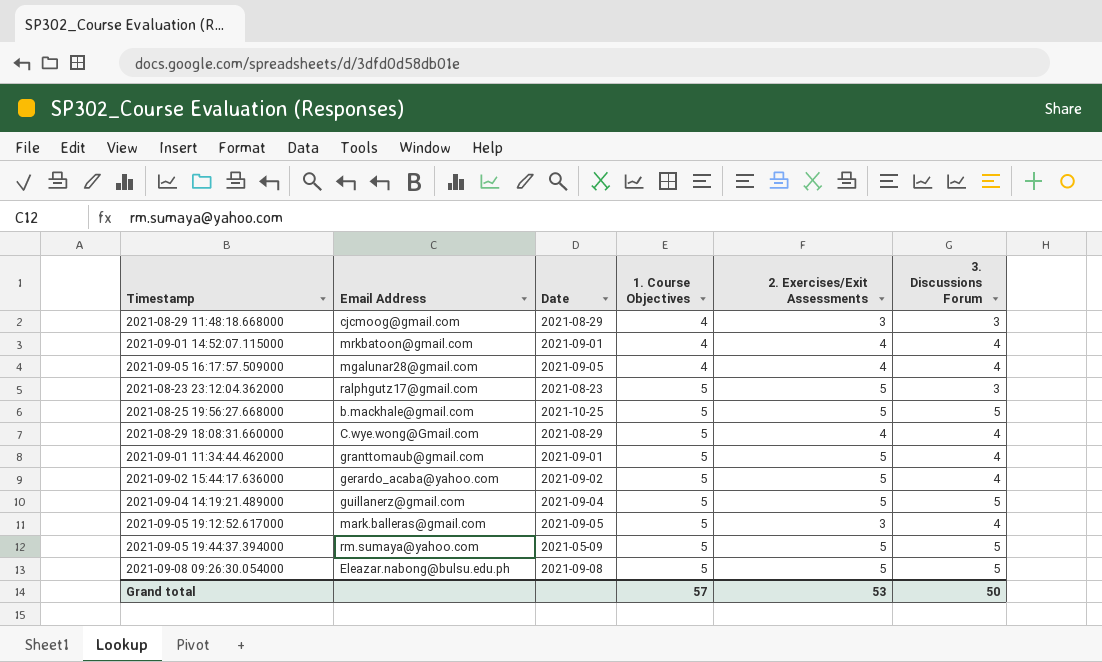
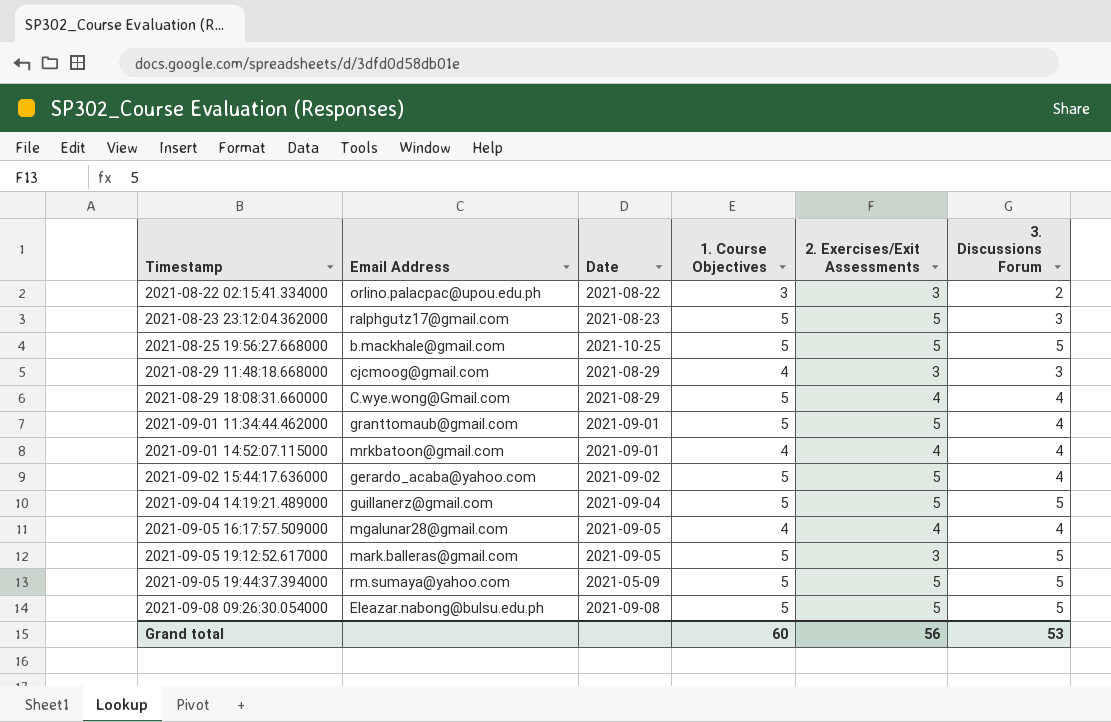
row order: 1. Course Objectives ascending -> Timestamp ascending
row 2021-08-22 02:15:41.334000: none -> orlino.palacpac@upou.edu.ph | 2021-08-22 | 3 | 3 | 2
2021-09-05 19:12:52.617000 | 3. Discussions Forum: 4 -> 5
Grand total | 1. Course Objectives: 57 -> 60
Grand total | 2. Exercises/Exit Assessments: 53 -> 56
Grand total | 3. Discussions Forum: 50 -> 53

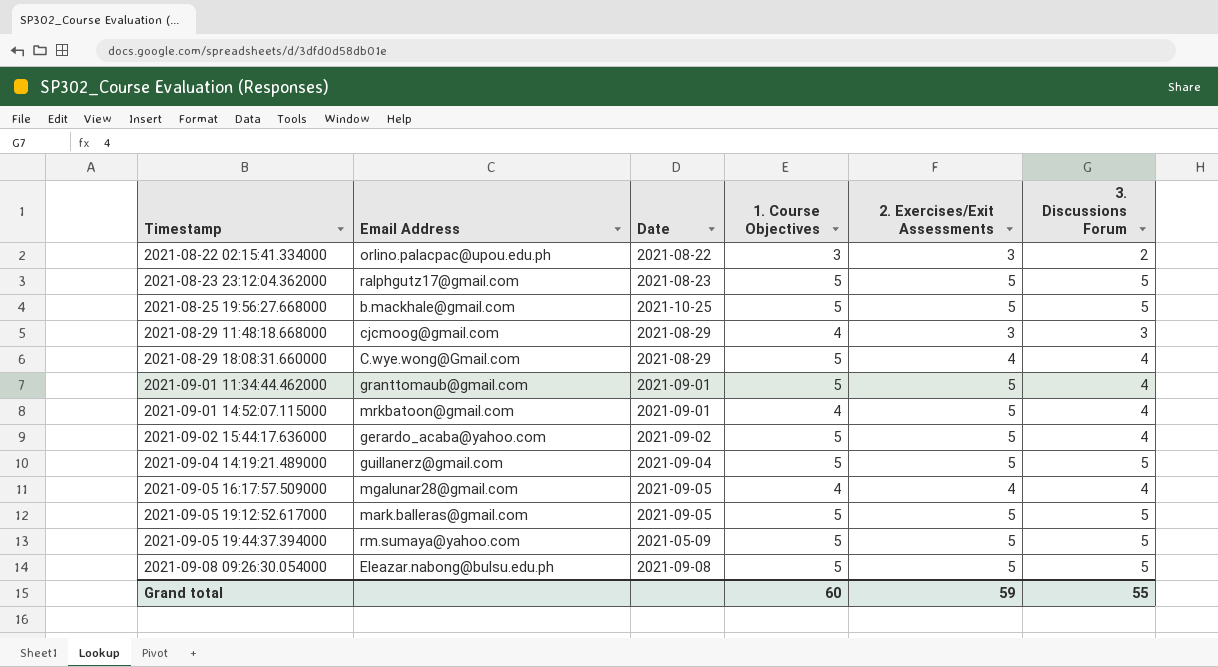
2021-08-23 23:12:04.362000 | 3. Discussions Forum: 3 -> 5
2021-09-01 14:52:07.115000 | 2. Exercises/Exit Assessments: 4 -> 5
2021-09-05 19:12:52.617000 | 2. Exercises/Exit Assessments: 3 -> 5
Grand total | 2. Exercises/Exit Assessments: 56 -> 59
Grand total | 3. Discussions Forum: 53 -> 55

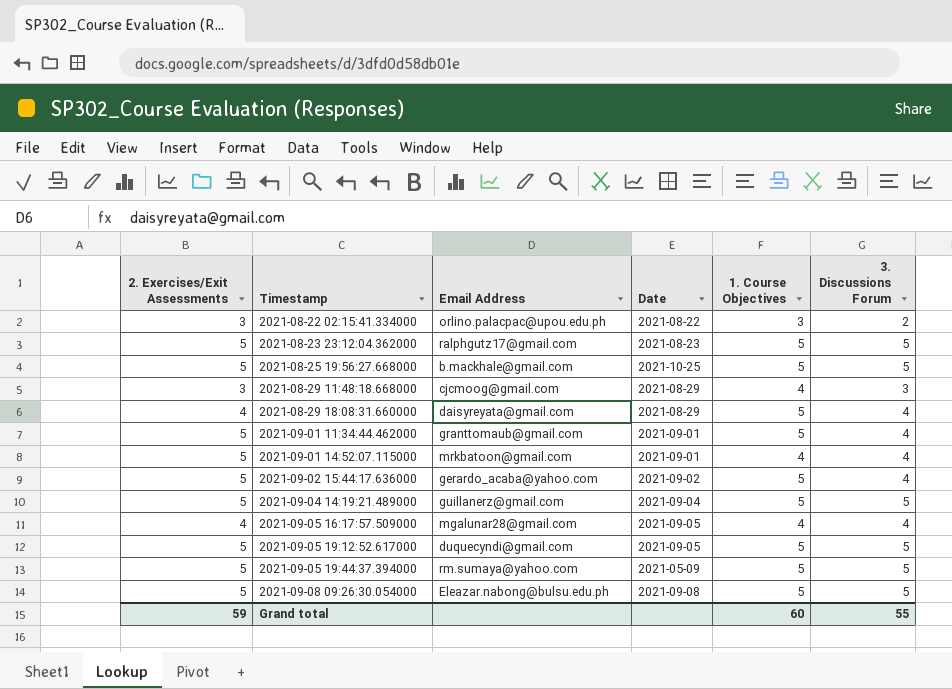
column 2. Exercises/Exit Assessments | position: 5 -> 1
2021-08-29 18:08:31.660000 | Email Address: C.wye.wong@Gmail.com -> daisyreyata@gmail.com
2021-09-05 19:12:52.617000 | Email Address: mark.balleras@gmail.com -> duquecyndi@gmail.com

